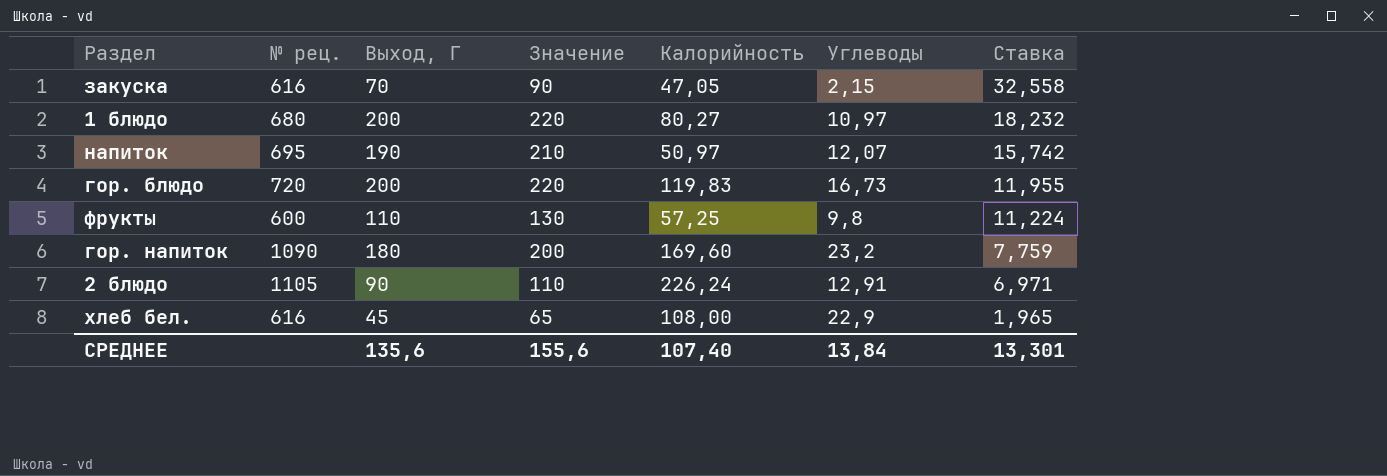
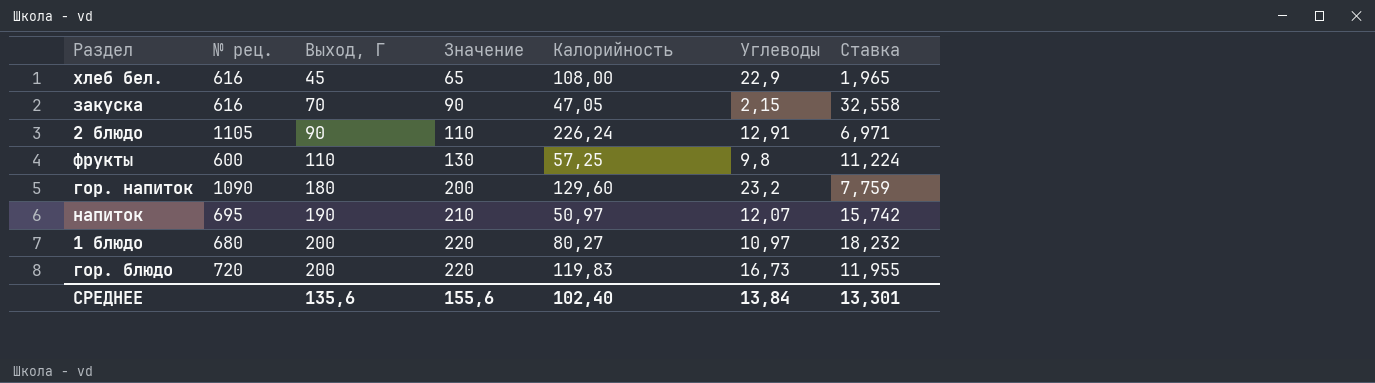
row order: Ставка descending -> Выход, Г ascending
гор. напиток | Калорийность: 169,60 -> 129,60
СРЕДНЕЕ | Калорийность: 107,40 -> 102,40

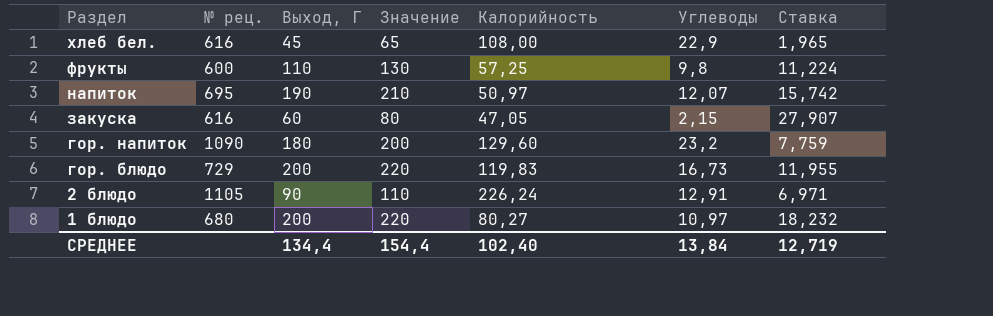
row order: Выход, Г ascending -> Раздел descending
закуска | Выход, Г: 70 -> 60
закуска | Значение: 90 -> 80
закуска | Ставка: 32,558 -> 27,907
гор. блюдо | № рец.: 720 -> 729
СРЕДНЕЕ | Выход, Г: 135,6 -> 134,4
СРЕДНЕЕ | Значение: 155,6 -> 154,4
СРЕДНЕЕ | Ставка: 13,301 -> 12,719

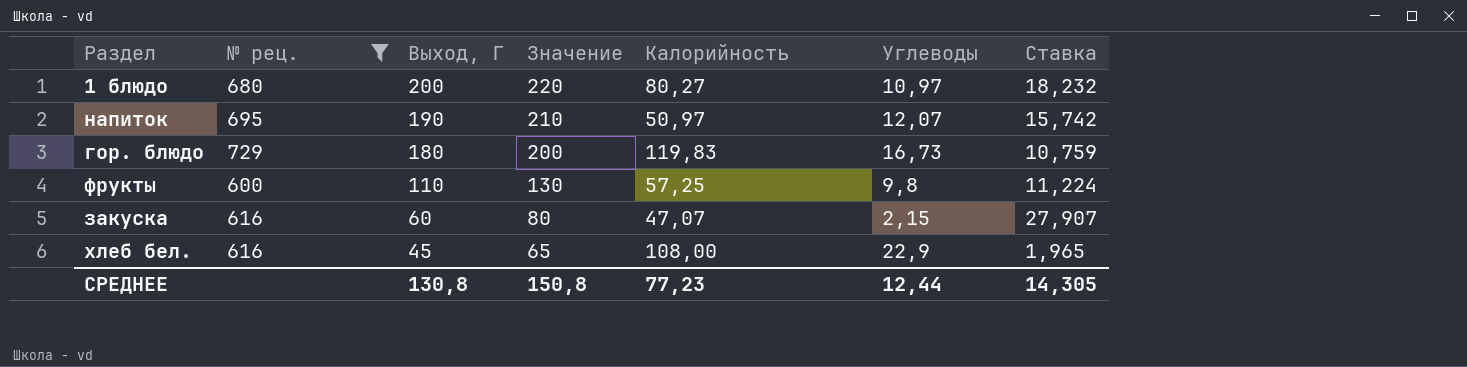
filter: none -> № рец. <= 729
row order: Раздел descending -> Выход, Г descending
гор. блюдо | Выход, Г: 200 -> 180
гор. блюдо | Значение: 220 -> 200
гор. блюдо | Ставка: 11,955 -> 10,759
закуска | Калорийность: 47,05 -> 47,07
СРЕДНЕЕ | Выход, Г: 134,4 -> 130,8
СРЕДНЕЕ | Значение: 154,4 -> 150,8
СРЕДНЕЕ | Калорийность: 102,40 -> 77,23
СРЕДНЕЕ | Углеводы: 13,84 -> 12,44
СРЕДНЕЕ | Ставка: 12,719 -> 14,305

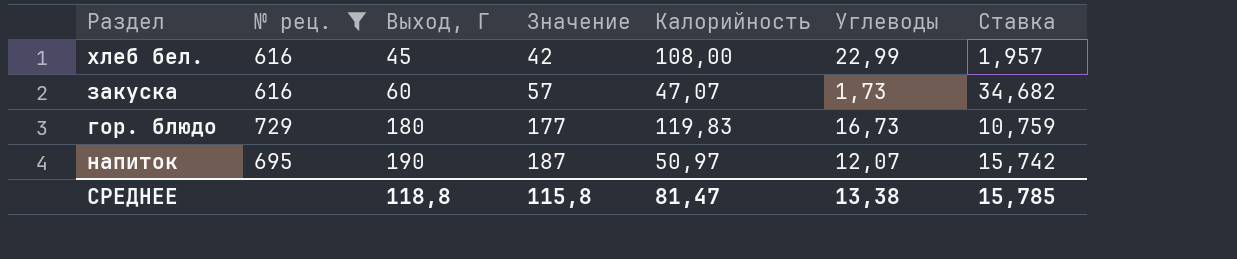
row order: Выход, Г descending -> Выход, Г ascending
column Значение | formula: [Выход, Г] + 20 -> [Выход, Г] - 3
row 1 блюдо: 680 | 200 | 220 | 80,27 | 10,97 | 18,232 -> none
row фрукты: 600 | 110 | 130 | 57,25 | 9,8 | 11,224 -> none
хлеб бел. | Углеводы: 22,9 -> 22,99
хлеб бел. | Ставка: 1,965 -> 1,957
закуска | Углеводы: 2,15 -> 1,73
закуска | Ставка: 27,907 -> 34,682
СРЕДНЕЕ | Выход, Г: 130,8 -> 118,8
СРЕДНЕЕ | Значение: 150,8 -> 115,8
СРЕДНЕЕ | Калорийность: 77,23 -> 81,47
СРЕДНЕЕ | Углеводы: 12,44 -> 13,38
СРЕДНЕЕ | Ставка: 14,305 -> 15,785

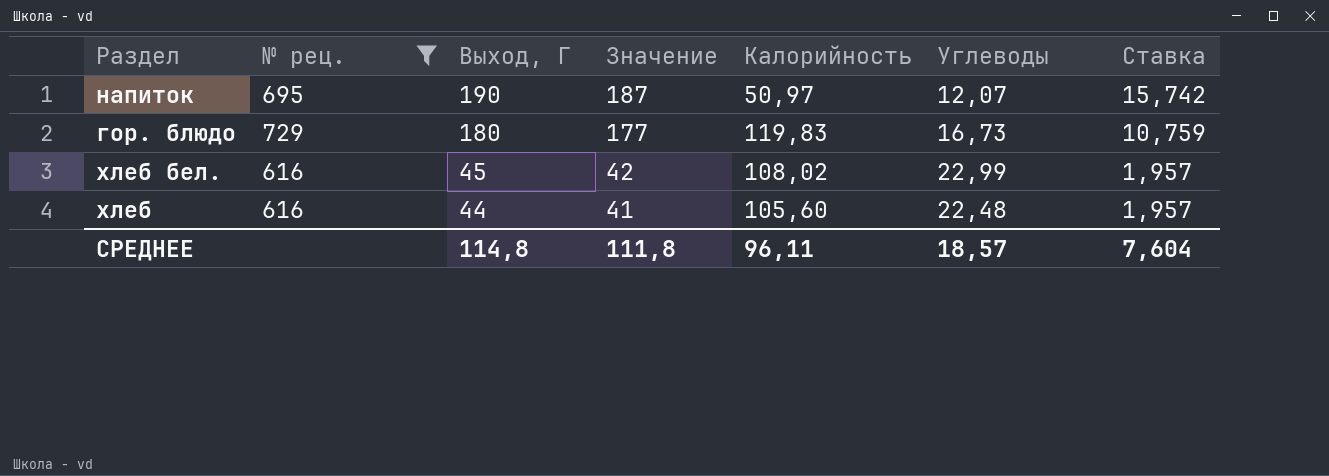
row order: Выход, Г ascending -> Выход, Г descending
row закуска: 616 | 60 | 57 | 47,07 | 1,73 | 34,682 -> none
хлеб бел. | Калорийность: 108,00 -> 108,02
row хлеб: none -> 616 | 44 | 41 | 105,60 | 22,48 | 1,957
СРЕДНЕЕ | Выход, Г: 118,8 -> 114,8
СРЕДНЕЕ | Значение: 115,8 -> 111,8
СРЕДНЕЕ | Калорийность: 81,47 -> 96,11
СРЕДНЕЕ | Углеводы: 13,38 -> 18,57
СРЕДНЕЕ | Ставка: 15,785 -> 7,604

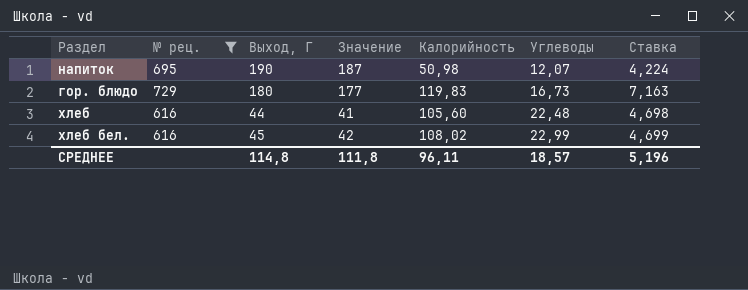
row order: Выход, Г descending -> Углеводы ascending
column Ставка | formula: [Выход, Г] / [Углеводы] -> [Калорийность] / [Углеводы]
напиток | Калорийность: 50,97 -> 50,98
СРЕДНЕЕ | Ставка: 7,604 -> 5,196

